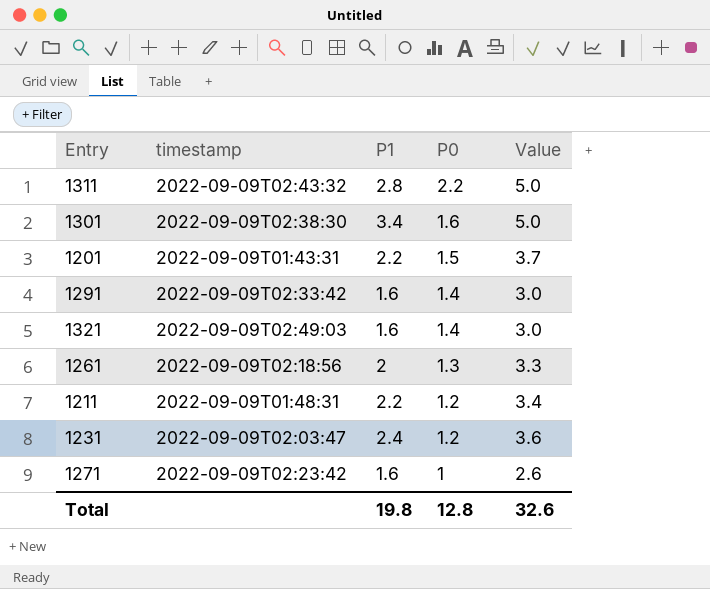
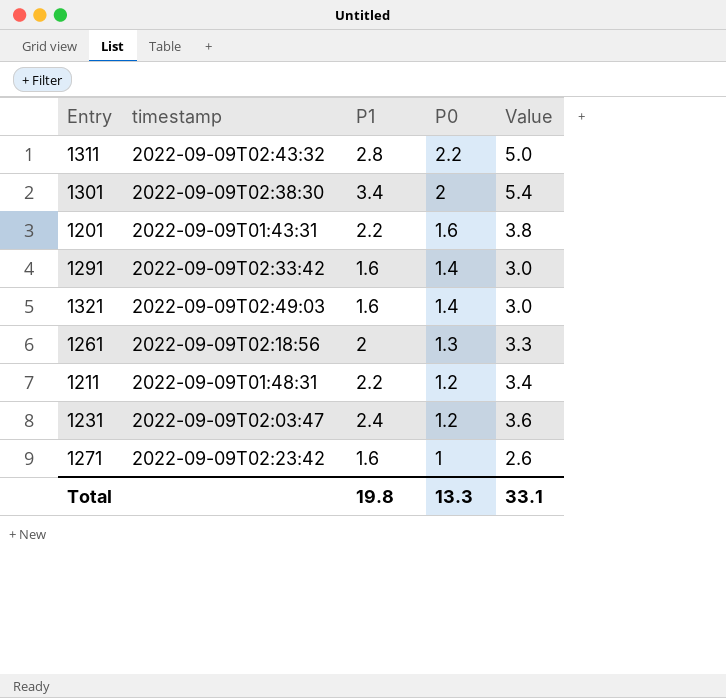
1301 | P0: 1.6 -> 2
1301 | Value: 5.0 -> 5.4
1201 | P0: 1.5 -> 1.6
1201 | Value: 3.7 -> 3.8
Total | P0: 12.8 -> 13.3
Total | Value: 32.6 -> 33.1

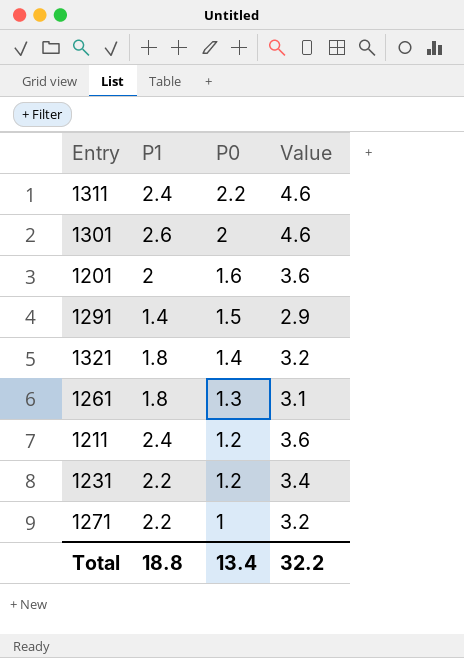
column timestamp | position: 2 -> none
1311 | P1: 2.8 -> 2.4
1311 | Value: 5.0 -> 4.6
1301 | P1: 3.4 -> 2.6
1301 | Value: 5.4 -> 4.6
1201 | P1: 2.2 -> 2
1201 | Value: 3.8 -> 3.6
1291 | P1: 1.6 -> 1.4
1291 | P0: 1.4 -> 1.5
1291 | Value: 3.0 -> 2.9
1321 | P1: 1.6 -> 1.8
1321 | Value: 3.0 -> 3.2
1261 | P1: 2 -> 1.8
1261 | Value: 3.3 -> 3.1
1211 | P1: 2.2 -> 2.4
1211 | Value: 3.4 -> 3.6
1231 | P1: 2.4 -> 2.2
1231 | Value: 3.6 -> 3.4
1271 | P1: 1.6 -> 2.2
1271 | Value: 2.6 -> 3.2
Total | P1: 19.8 -> 18.8
Total | P0: 13.3 -> 13.4
Total | Value: 33.1 -> 32.2

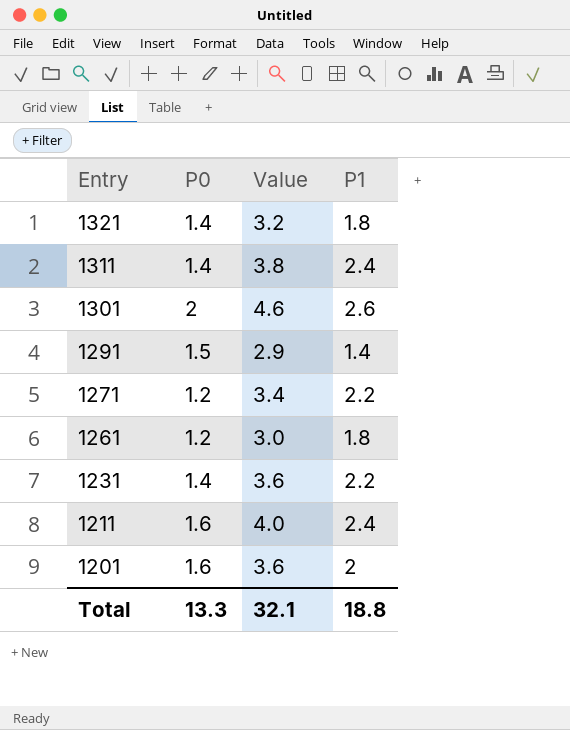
row order: P0 descending -> Entry descending
column P1 | position: 2 -> 4
1311 | P0: 2.2 -> 1.4
1311 | Value: 4.6 -> 3.8
1271 | P0: 1 -> 1.2
1271 | Value: 3.2 -> 3.4
1261 | P0: 1.3 -> 1.2
1261 | Value: 3.1 -> 3.0
1231 | P0: 1.2 -> 1.4
1231 | Value: 3.4 -> 3.6
1211 | P0: 1.2 -> 1.6
1211 | Value: 3.6 -> 4.0
Total | P0: 13.4 -> 13.3
Total | Value: 32.2 -> 32.1

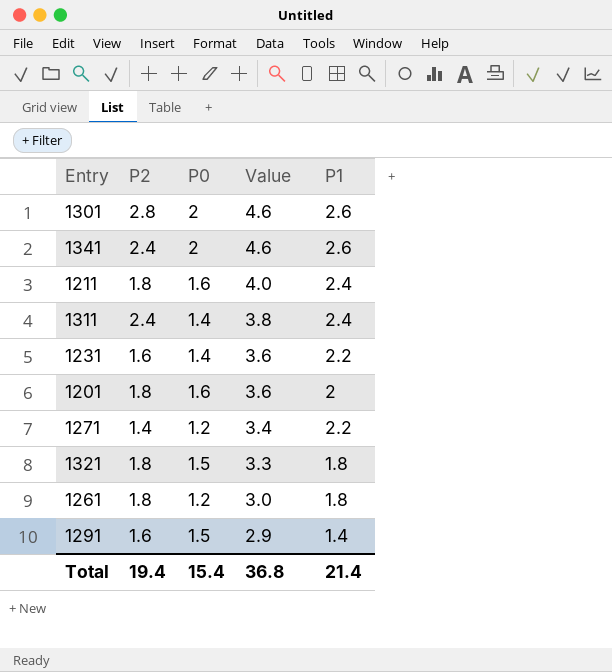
row order: Entry descending -> Value descending
column P2 | position: none -> 2
row 1341: none -> 2.4 | 2 | 4.6 | 2.6
1321 | P0: 1.4 -> 1.5
1321 | Value: 3.2 -> 3.3
Total | P0: 13.3 -> 15.4
Total | Value: 32.1 -> 36.8
Total | P1: 18.8 -> 21.4

